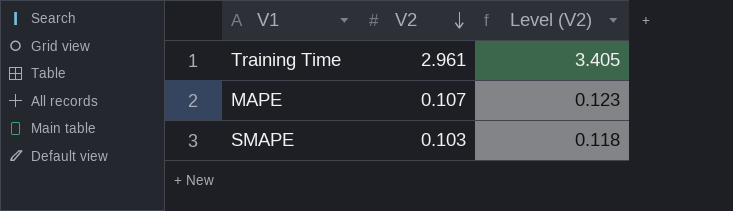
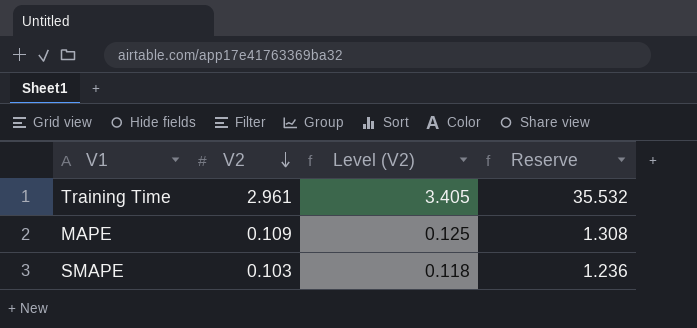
column Reserve | formula: none -> [V2] * 12
MAPE | V2: 0.107 -> 0.109
MAPE | Level (V2): 0.123 -> 0.125

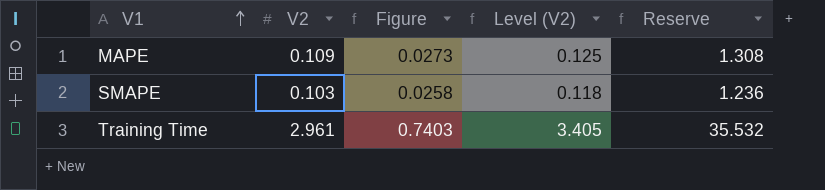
row order: V2 descending -> V1 ascending
column Figure | formula: none -> [V2] * 0.25

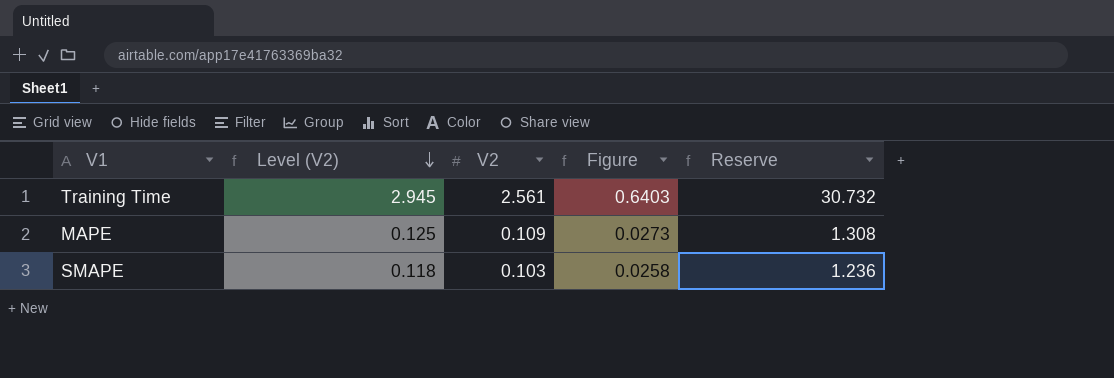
row order: V1 ascending -> Level (V2) descending
column Level (V2) | position: 4 -> 2
Training Time | Level (V2): 3.405 -> 2.945
Training Time | V2: 2.961 -> 2.561
Training Time | Figure: 0.7403 -> 0.6403
Training Time | Reserve: 35.532 -> 30.732

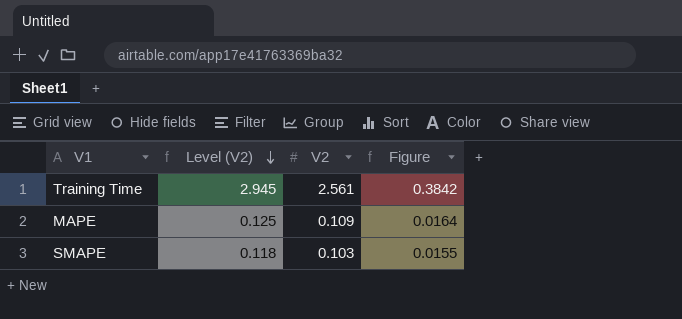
column Reserve | formula: [V2] * 12 -> none
column Figure | formula: [V2] * 0.25 -> [V2] * 0.15

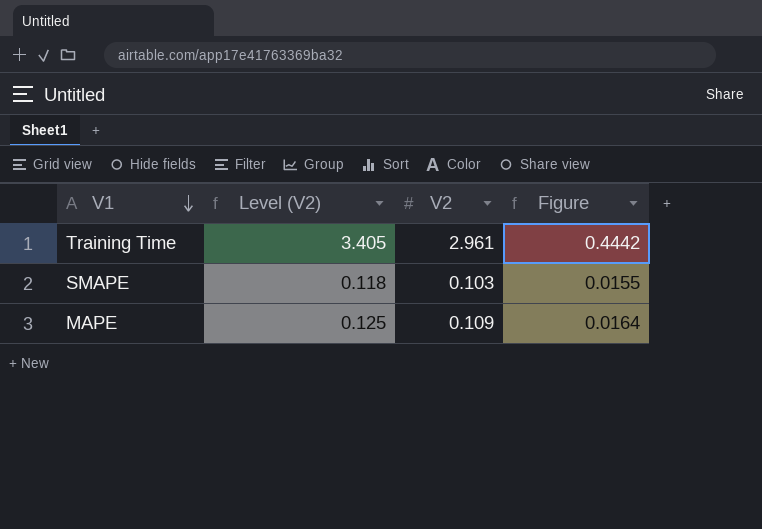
row order: Level (V2) descending -> V1 descending
Training Time | Level (V2): 2.945 -> 3.405
Training Time | V2: 2.561 -> 2.961
Training Time | Figure: 0.3842 -> 0.4442

